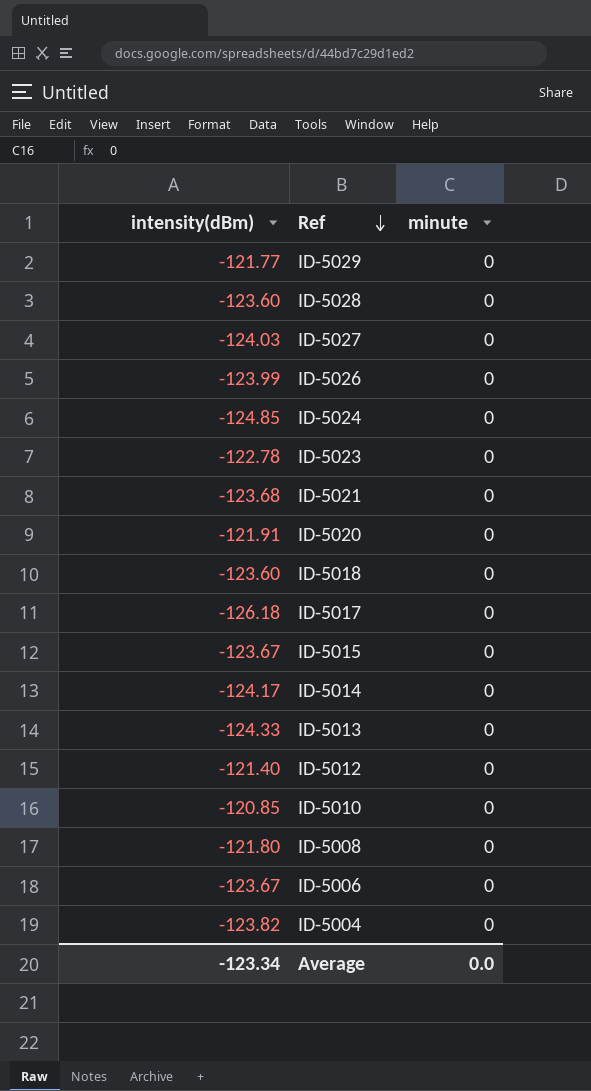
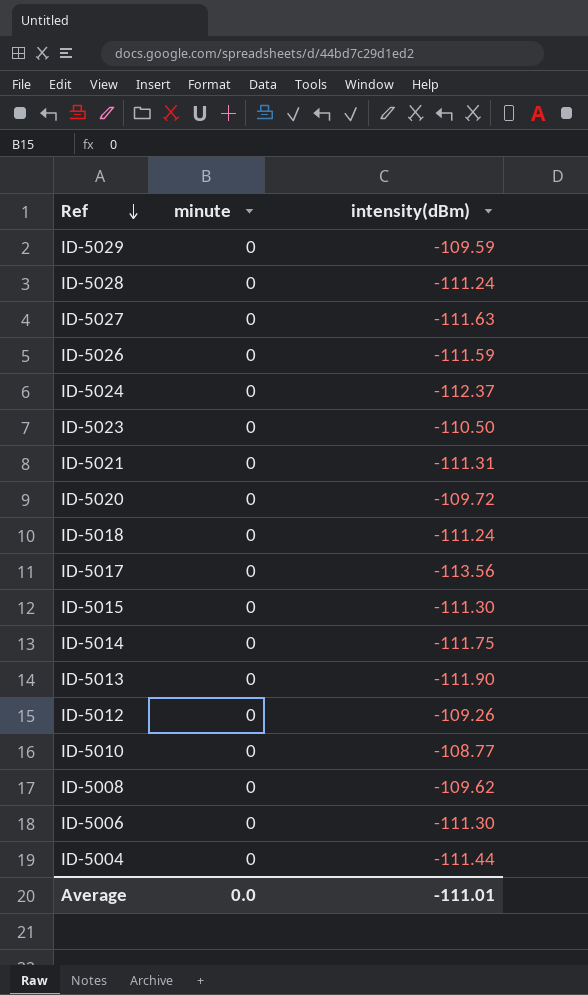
column intensity(dBm) | position: 1 -> 3
ID-5029 | intensity(dBm): -121.77 -> -109.59
ID-5028 | intensity(dBm): -123.60 -> -111.24
ID-5027 | intensity(dBm): -124.03 -> -111.63
ID-5026 | intensity(dBm): -123.99 -> -111.59
ID-5024 | intensity(dBm): -124.85 -> -112.37
ID-5023 | intensity(dBm): -122.78 -> -110.50
ID-5021 | intensity(dBm): -123.68 -> -111.31
ID-5020 | intensity(dBm): -121.91 -> -109.72
ID-5018 | intensity(dBm): -123.60 -> -111.24
ID-5017 | intensity(dBm): -126.18 -> -113.56
ID-5015 | intensity(dBm): -123.67 -> -111.30
ID-5014 | intensity(dBm): -124.17 -> -111.75
ID-5013 | intensity(dBm): -124.33 -> -111.90
ID-5012 | intensity(dBm): -121.40 -> -109.26
ID-5010 | intensity(dBm): -120.85 -> -108.77
ID-5008 | intensity(dBm): -121.80 -> -109.62
ID-5006 | intensity(dBm): -123.67 -> -111.30
ID-5004 | intensity(dBm): -123.82 -> -111.44
Average | intensity(dBm): -123.34 -> -111.01

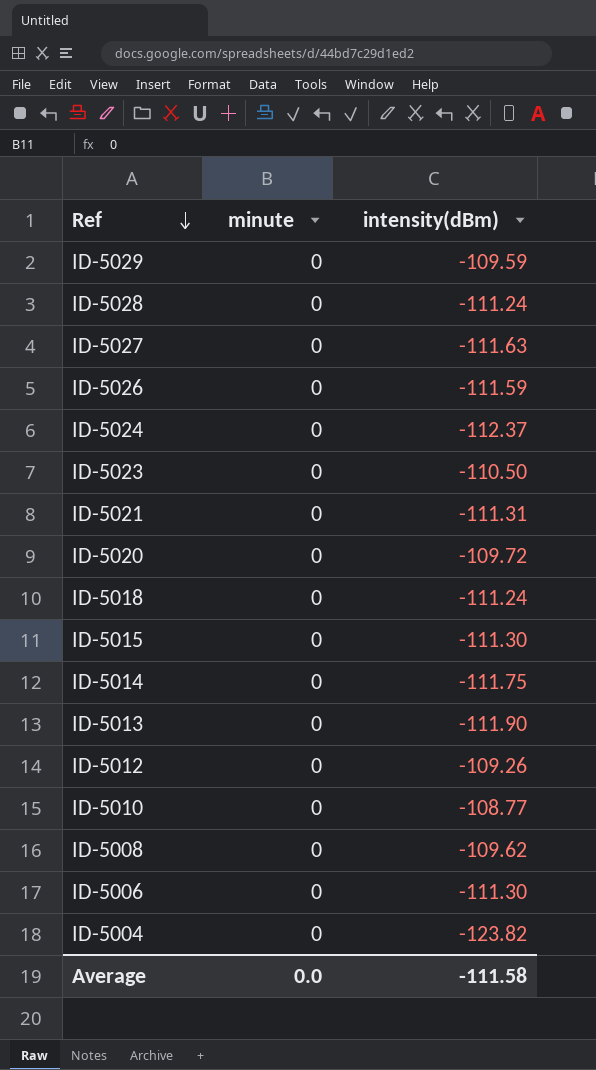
row ID-5017: 0 | -113.56 -> none
ID-5004 | intensity(dBm): -111.44 -> -123.82
Average | intensity(dBm): -111.01 -> -111.58

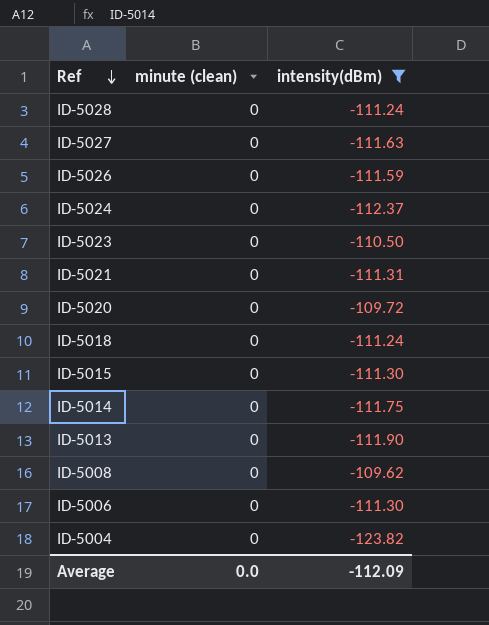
filter: none -> intensity(dBm) <= -109.62
column name: minute -> minute (clean)
Average | intensity(dBm): -111.58 -> -112.09

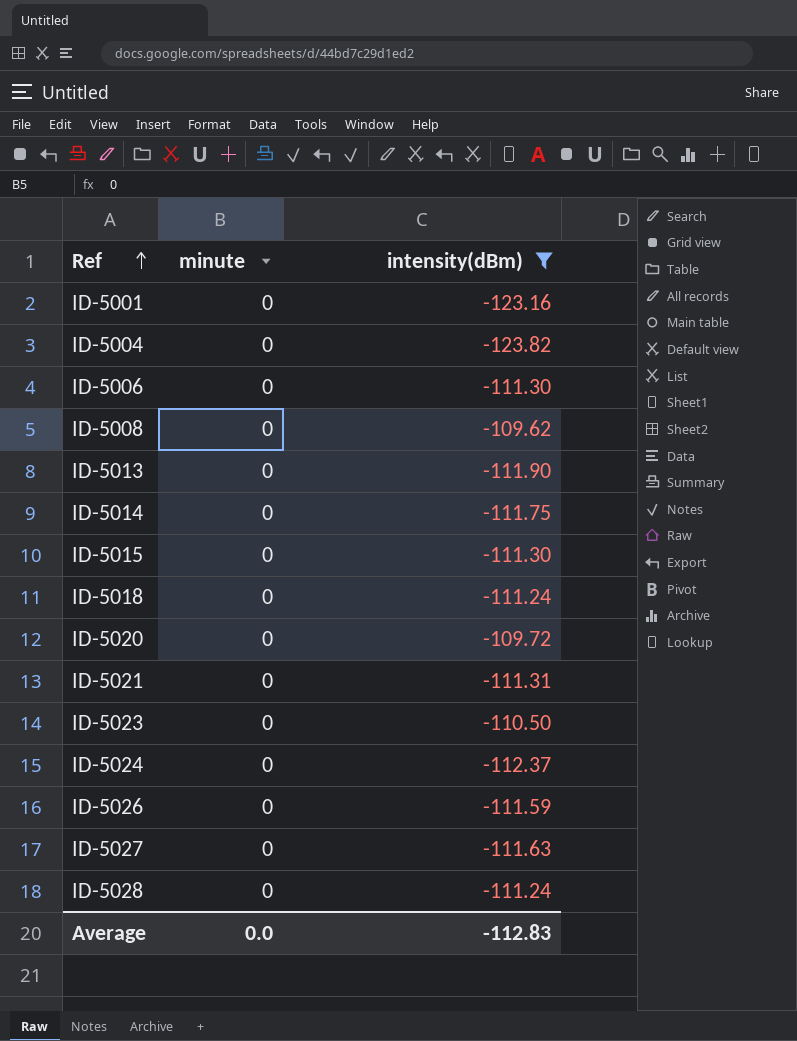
row order: Ref descending -> Ref ascending
column name: minute (clean) -> minute
row ID-5001: none -> 0 | -123.16
Average | intensity(dBm): -112.09 -> -112.83

